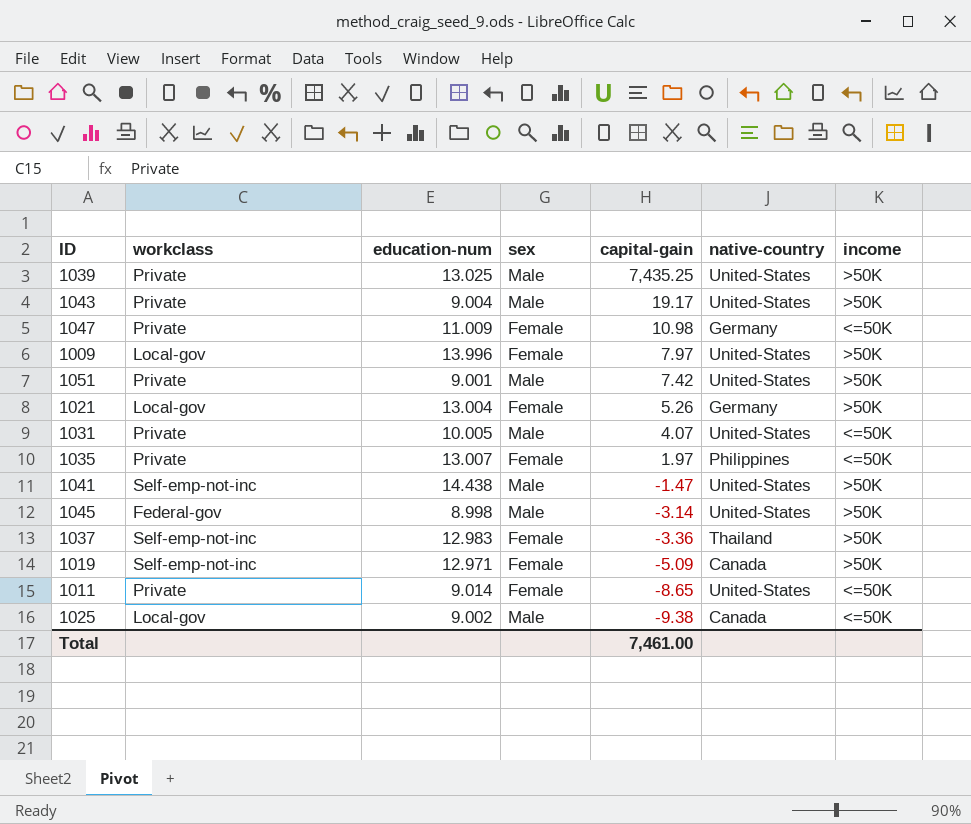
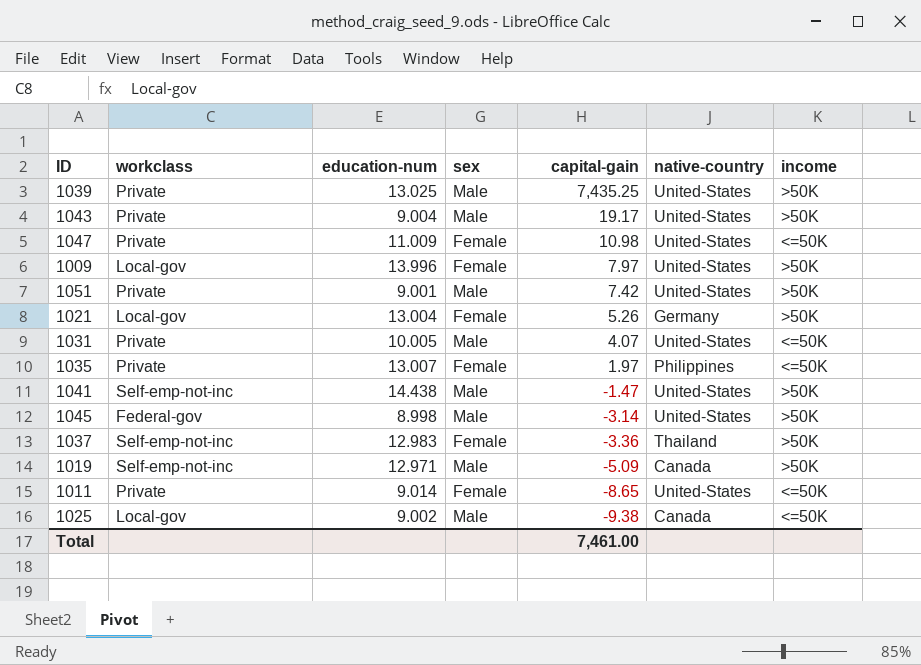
1047 | native-country: Germany -> United-States
1019 | sex: Female -> Male

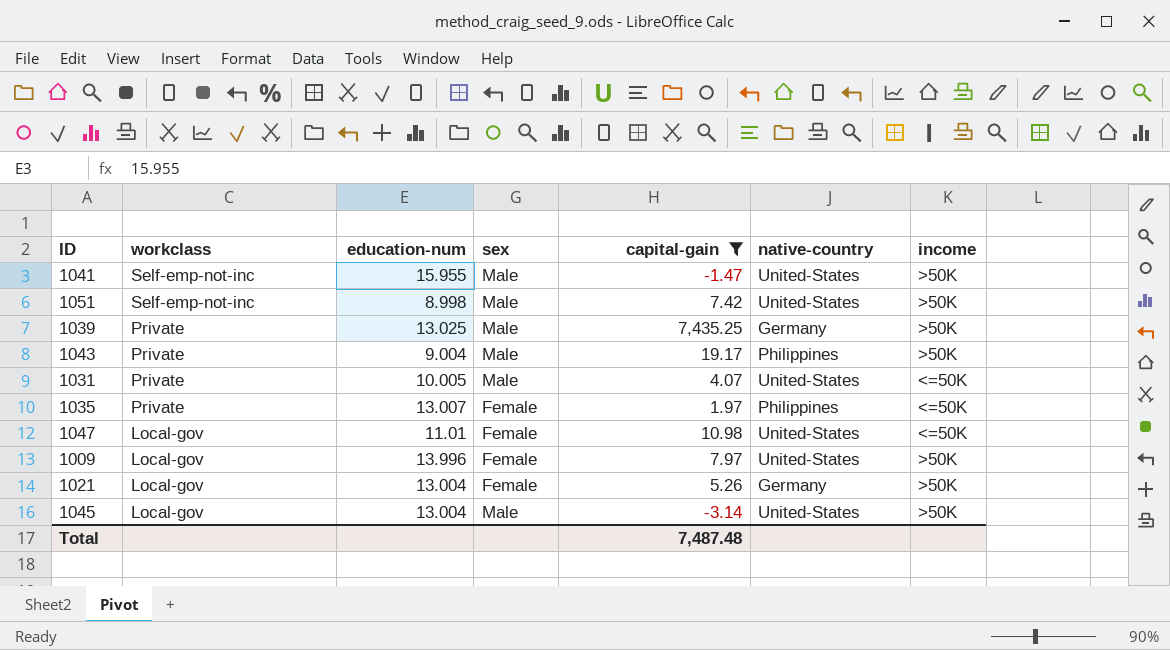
filter: none -> capital-gain >= -3.14
row order: capital-gain descending -> workclass descending
1041 | education-num: 14.438 -> 15.955
1051 | workclass: Private -> Self-emp-not-inc
1051 | education-num: 9.001 -> 8.998
1039 | native-country: United-States -> Germany
1043 | native-country: United-States -> Philippines
1047 | workclass: Private -> Local-gov
1047 | education-num: 11.009 -> 11.01
1045 | workclass: Federal-gov -> Local-gov
1045 | education-num: 8.998 -> 13.004
Total | capital-gain: 7,461.00 -> 7,487.48

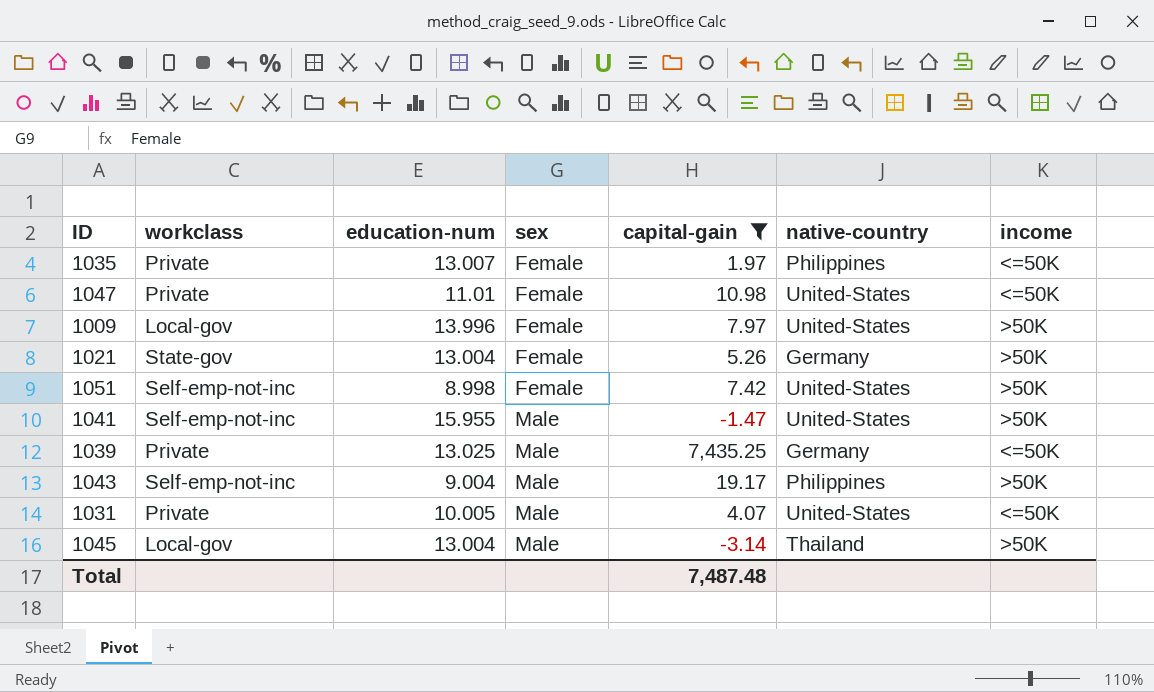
row order: workclass descending -> sex ascending
1047 | workclass: Local-gov -> Private
1021 | workclass: Local-gov -> State-gov
1051 | sex: Male -> Female
1039 | income: >50K -> <=50K
1043 | workclass: Private -> Self-emp-not-inc
1045 | native-country: United-States -> Thailand

